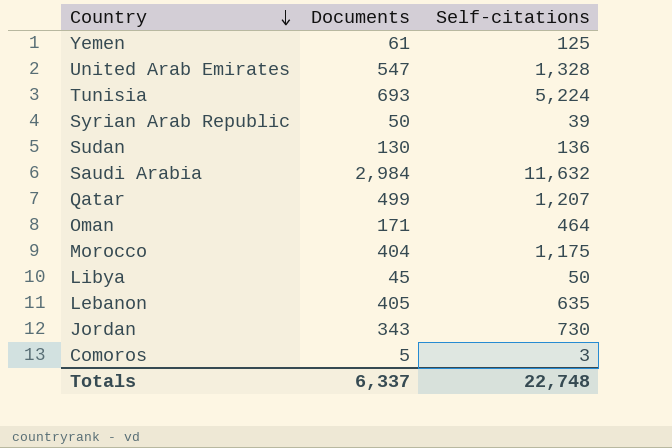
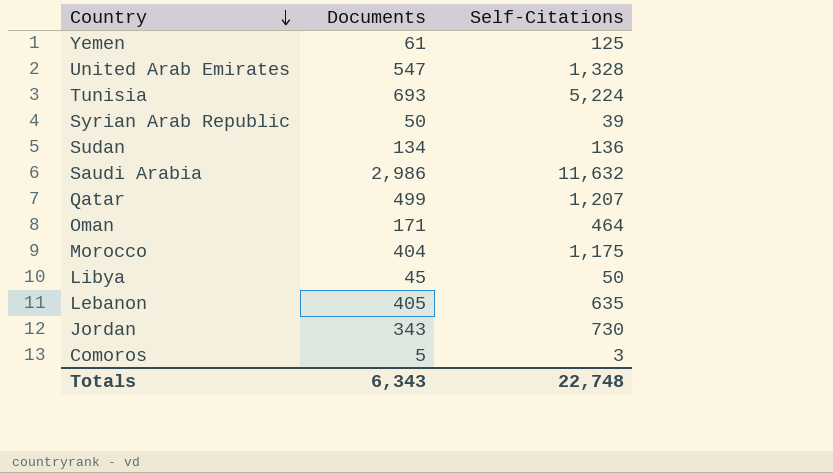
column name: Self-citations -> Self-Citations
Sudan | Documents: 130 -> 134
Saudi Arabia | Documents: 2,984 -> 2,986
Totals | Documents: 6,337 -> 6,343

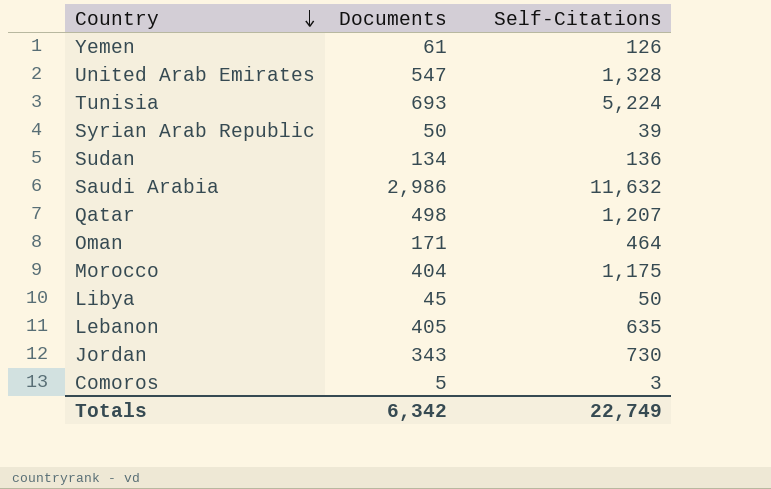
Yemen | Self-Citations: 125 -> 126
Qatar | Documents: 499 -> 498
Totals | Documents: 6,343 -> 6,342
Totals | Self-Citations: 22,748 -> 22,749

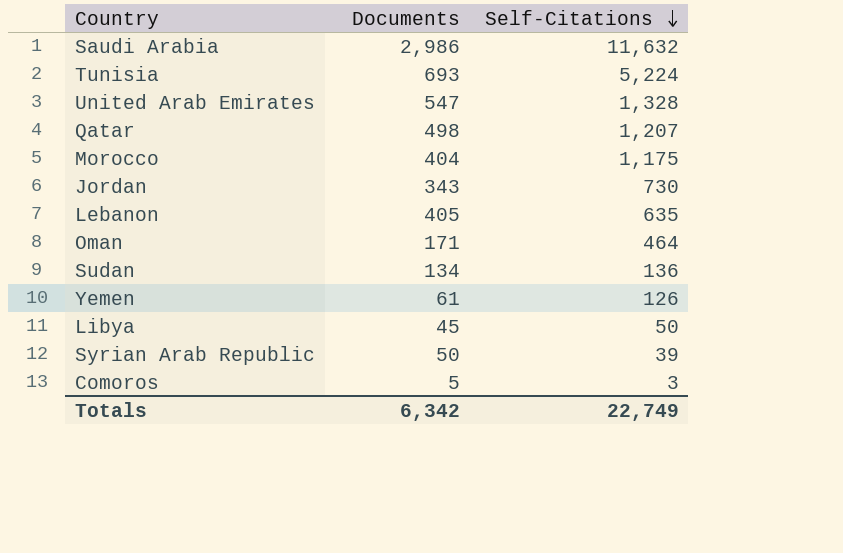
row order: Country descending -> Self-Citations descending

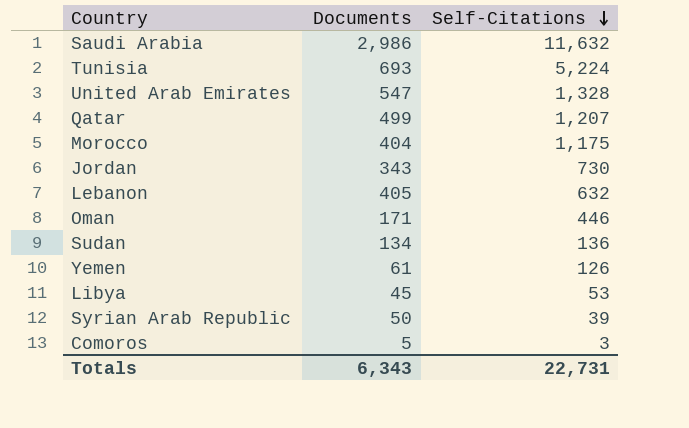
Qatar | Documents: 498 -> 499
Lebanon | Self-Citations: 635 -> 632
Oman | Self-Citations: 464 -> 446
Libya | Self-Citations: 50 -> 53
Totals | Documents: 6,342 -> 6,343
Totals | Self-Citations: 22,749 -> 22,731

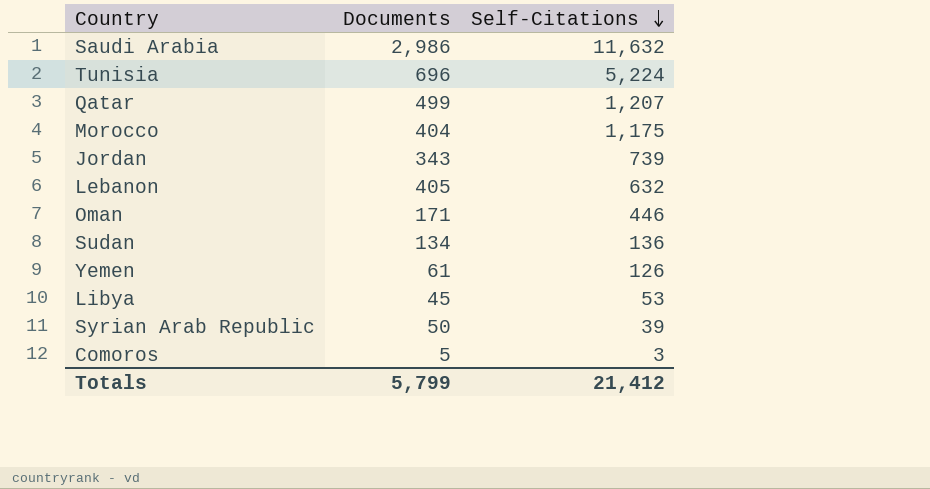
row United Arab Emirates: 547 | 1,328 -> none
Tunisia | Documents: 693 -> 696
Jordan | Self-Citations: 730 -> 739
Totals | Documents: 6,343 -> 5,799
Totals | Self-Citations: 22,731 -> 21,412

